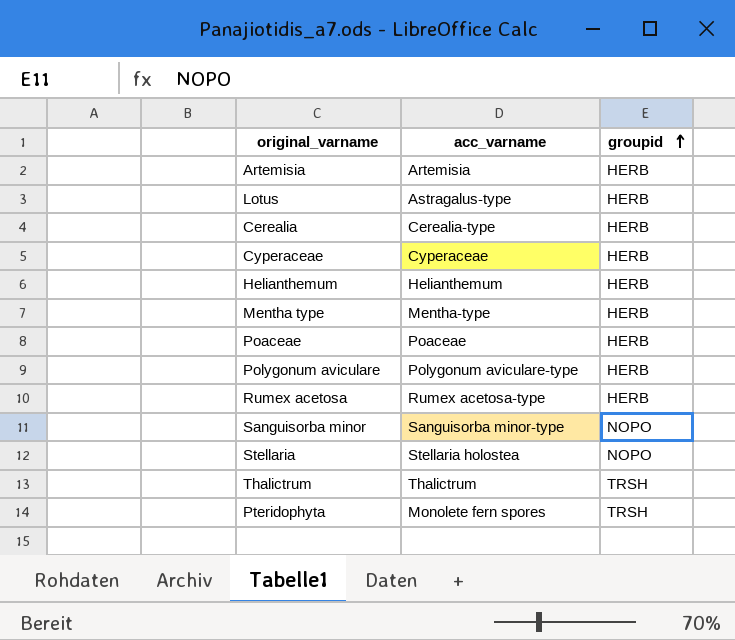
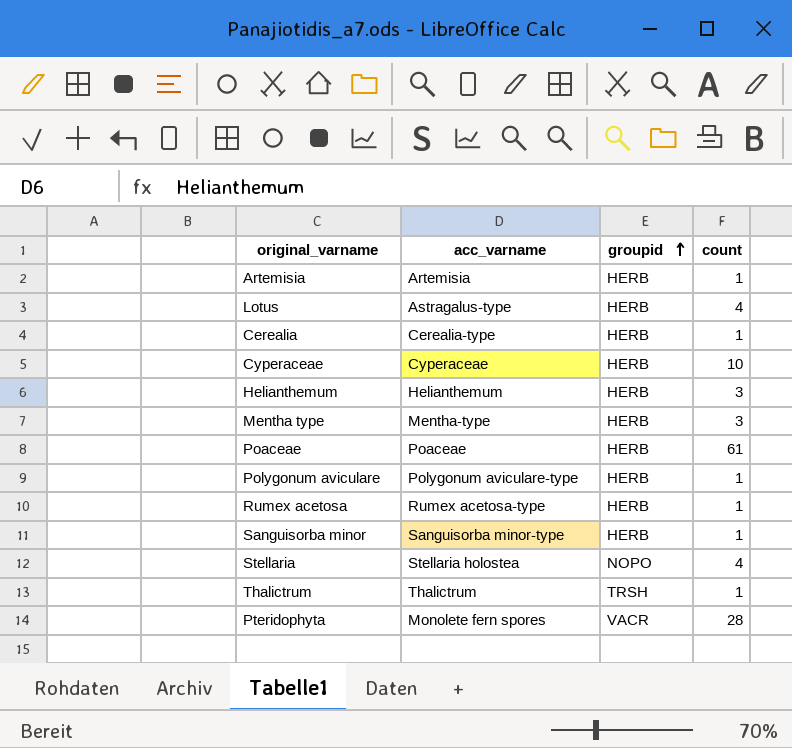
column count | position: none -> 4
Sanguisorba minor | groupid: NOPO -> HERB
Pteridophyta | groupid: TRSH -> VACR

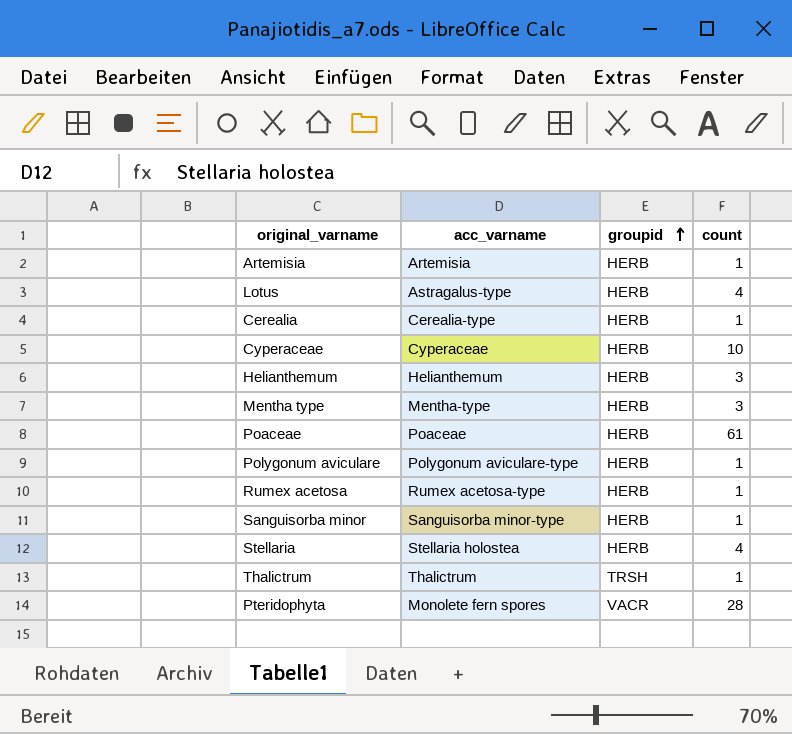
Stellaria | groupid: NOPO -> HERB

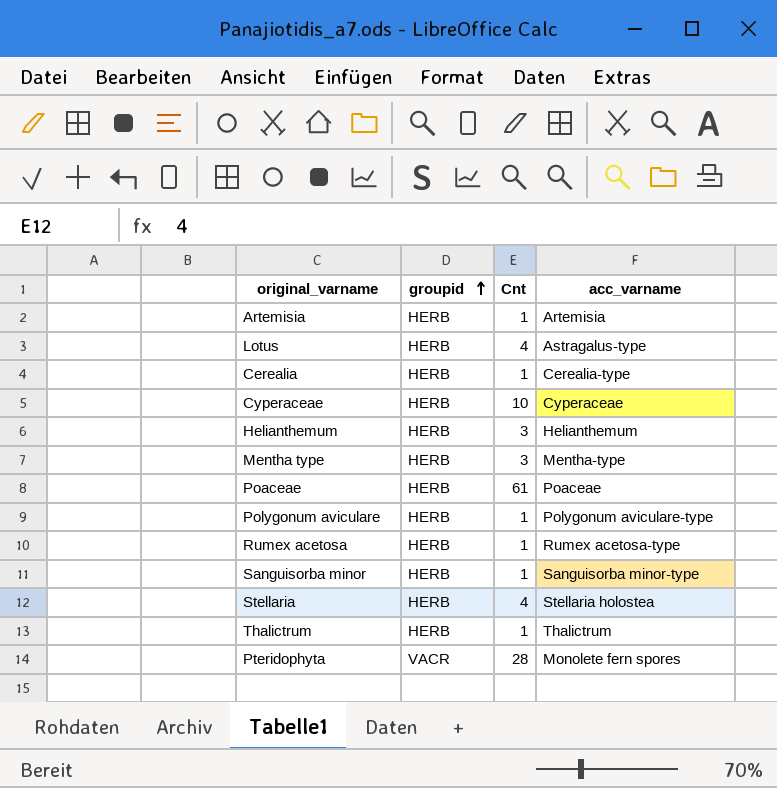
column name: count -> Cnt
column acc_varname | position: 2 -> 4
Thalictrum | groupid: TRSH -> HERB

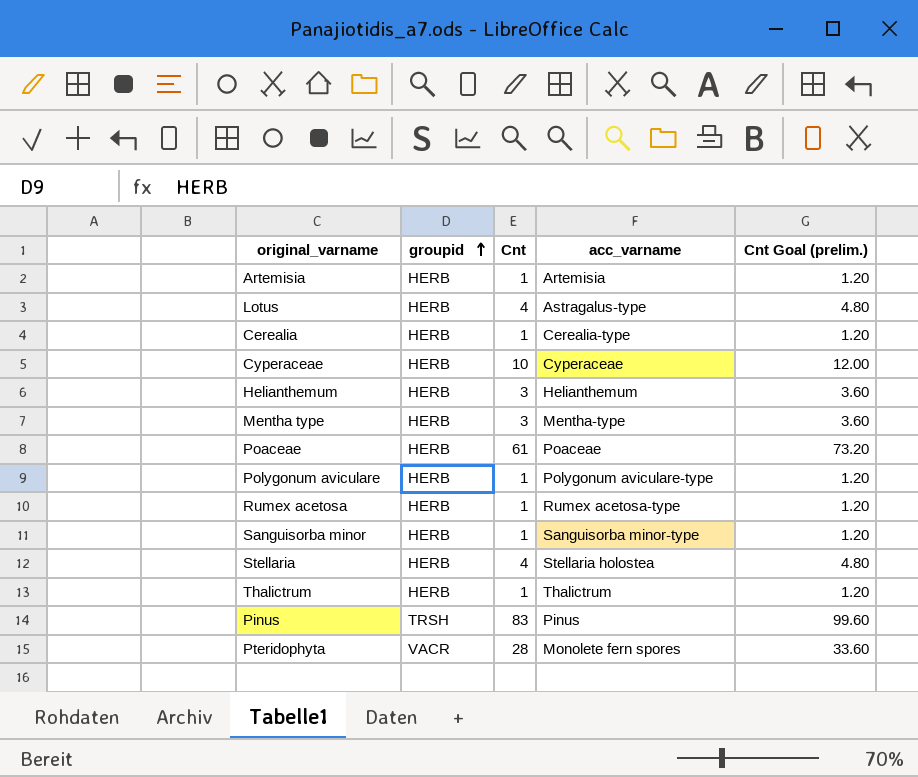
column Cnt Goal (prelim.) | formula: none -> [Cnt] * 1.2
row Pinus: none -> TRSH | 83 | Pinus | 99.60

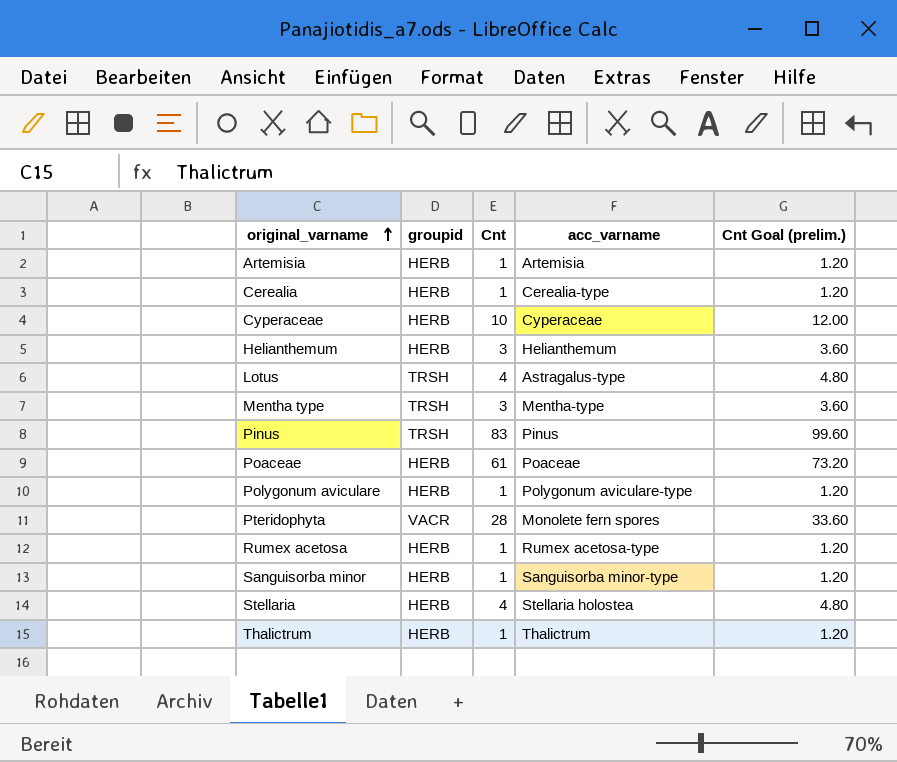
row order: groupid ascending -> original_varname ascending
Lotus | groupid: HERB -> TRSH
Mentha type | groupid: HERB -> TRSH

